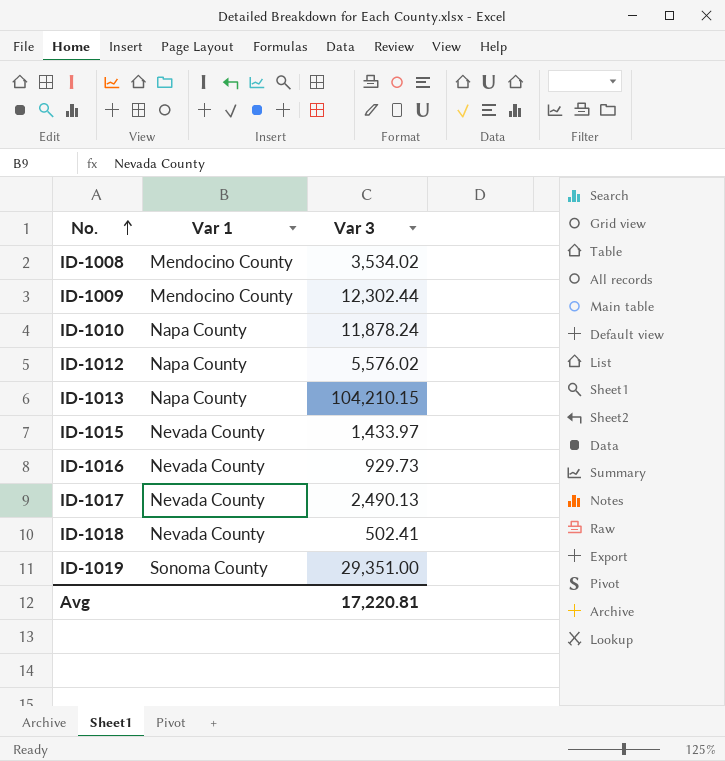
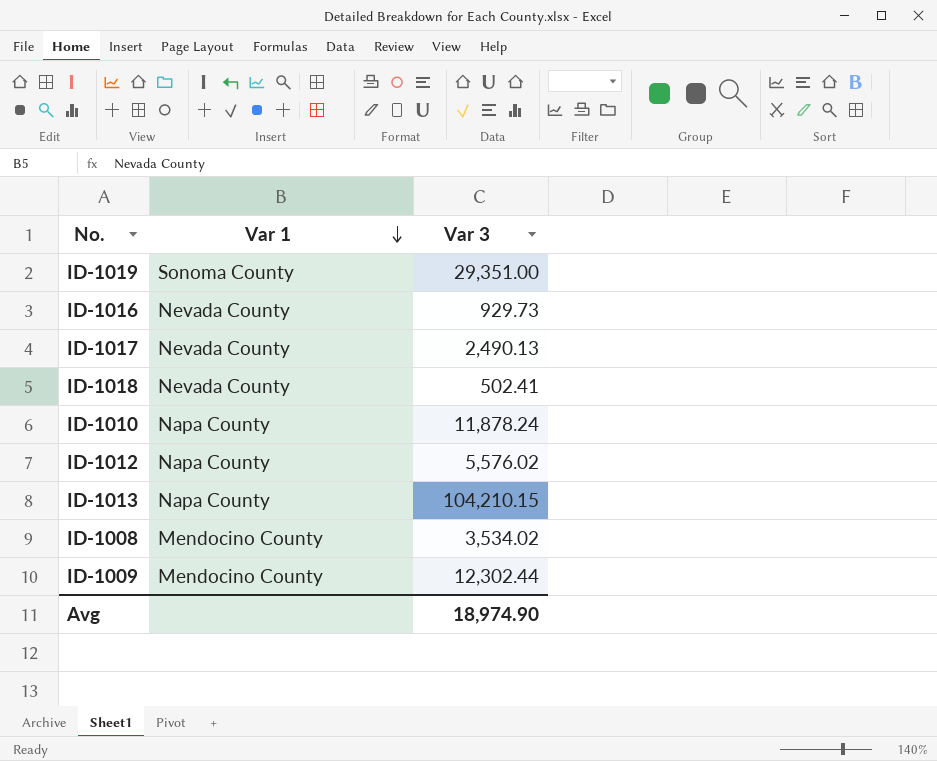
row order: No. ascending -> Var 1 descending
row ID-1015: Nevada County | 1,433.97 -> none
Avg | Var 3: 17,220.81 -> 18,974.90

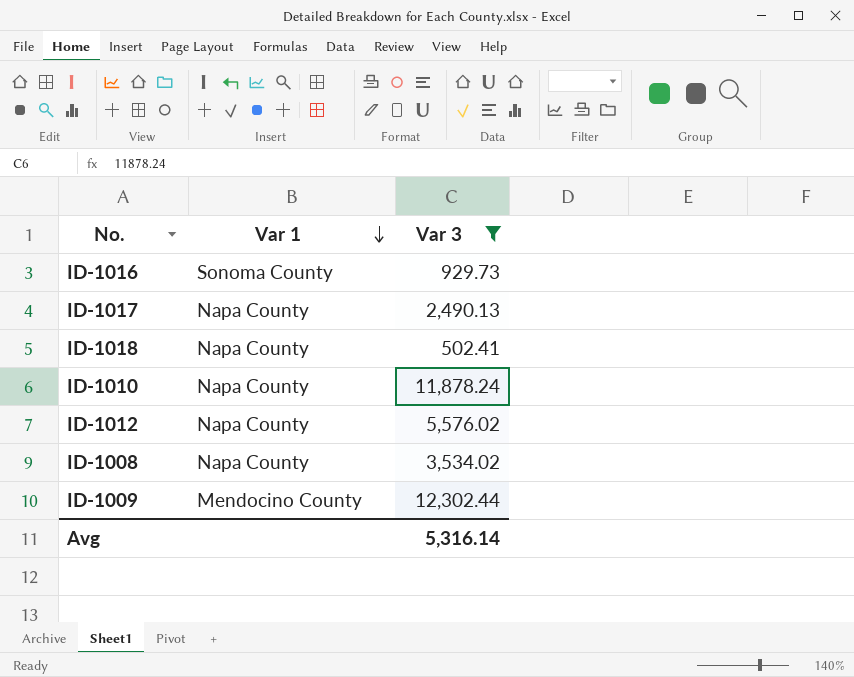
filter: none -> Var 3 <= 12,302.44
ID-1016 | Var 1: Nevada County -> Sonoma County
ID-1017 | Var 1: Nevada County -> Napa County
ID-1018 | Var 1: Nevada County -> Napa County
ID-1008 | Var 1: Mendocino County -> Napa County
Avg | Var 3: 18,974.90 -> 5,316.14

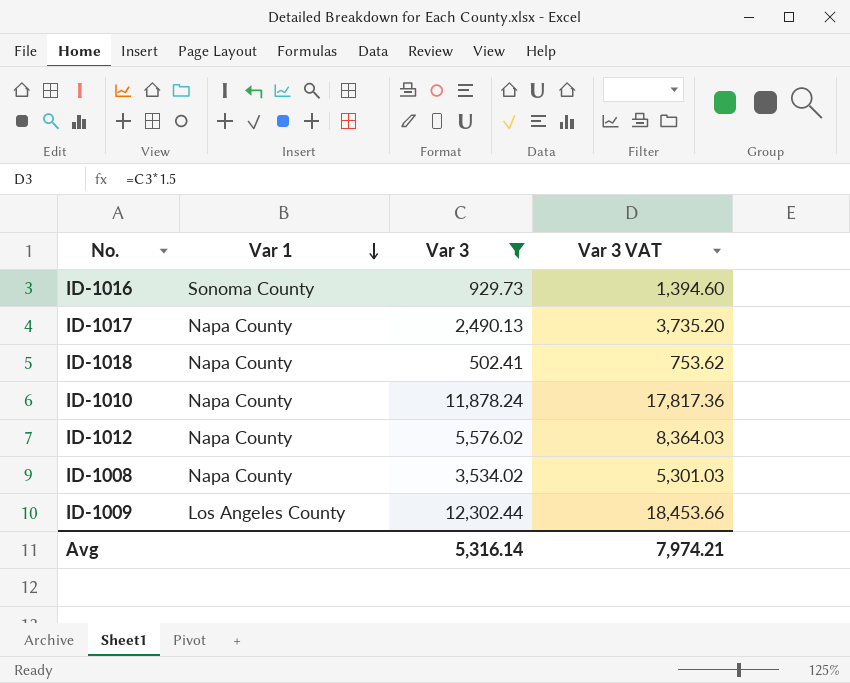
column Var 3 VAT | formula: none -> [Var 3] * 1.5
ID-1009 | Var 1: Mendocino County -> Los Angeles County

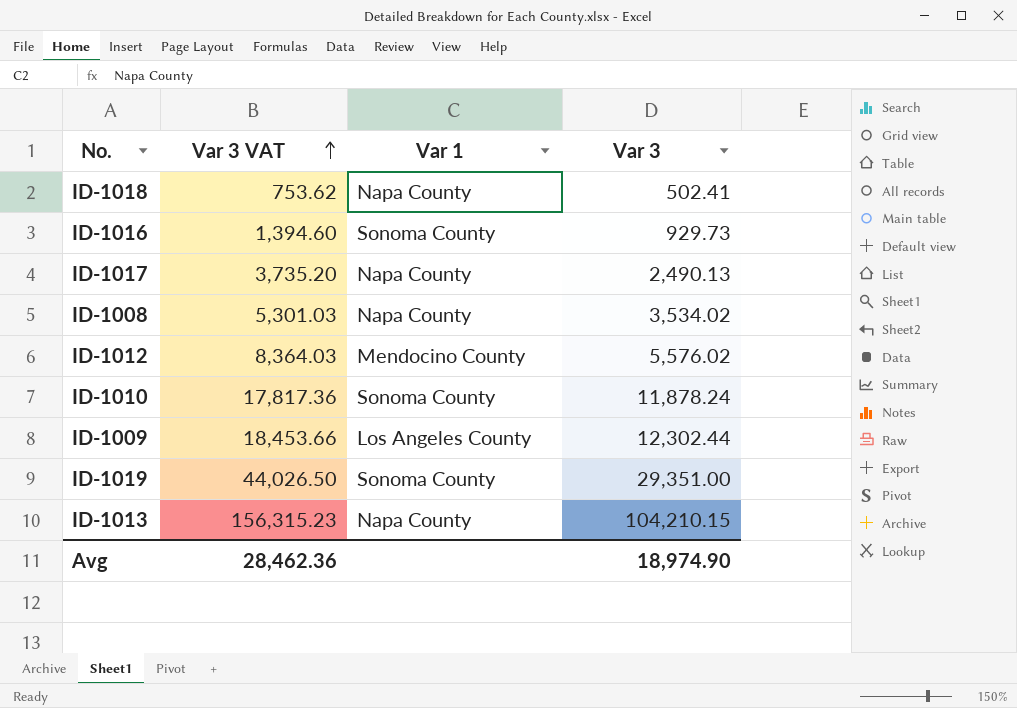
filter: Var 3 <= 12,302.44 -> none
row order: Var 1 descending -> Var 3 VAT ascending
column Var 3 VAT | position: 4 -> 2
ID-1012 | Var 1: Napa County -> Mendocino County
ID-1010 | Var 1: Napa County -> Sonoma County
Avg | Var 3 VAT: 7,974.21 -> 28,462.36
Avg | Var 3: 5,316.14 -> 18,974.90

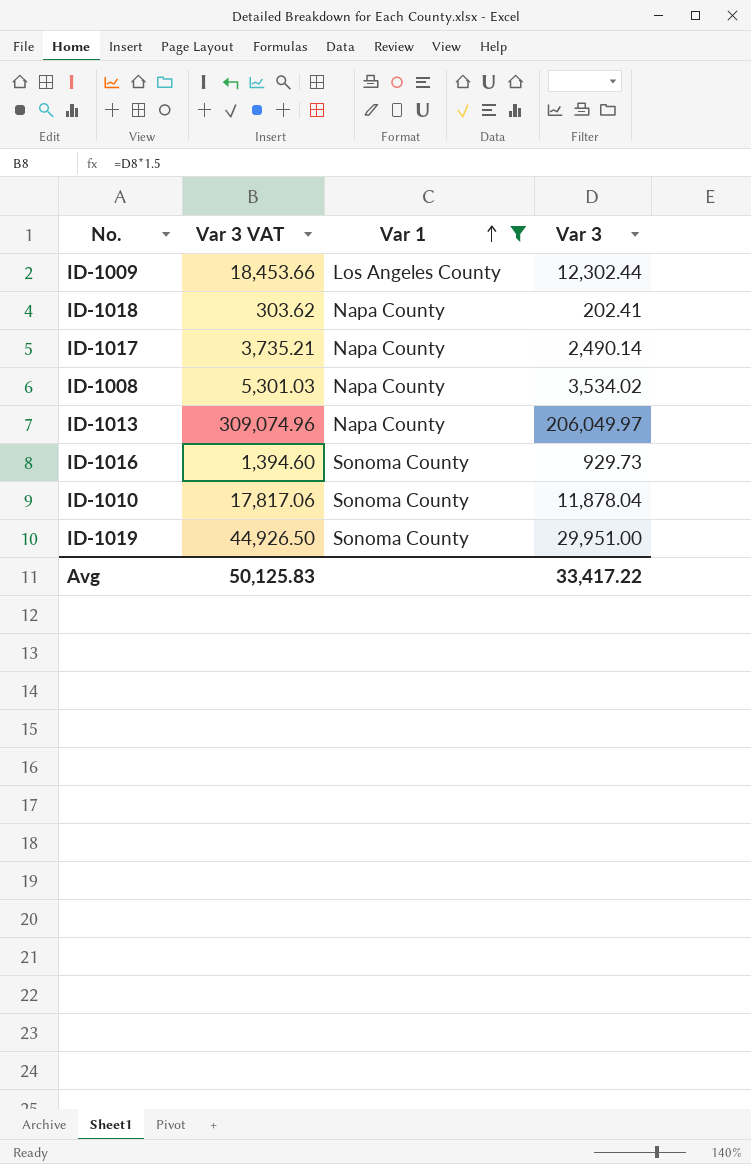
filter: none -> Var 1 != Mendocino County
row order: Var 3 VAT ascending -> Var 1 ascending
ID-1018 | Var 3 VAT: 753.62 -> 303.62
ID-1018 | Var 3: 502.41 -> 202.41
ID-1017 | Var 3 VAT: 3,735.20 -> 3,735.21
ID-1017 | Var 3: 2,490.13 -> 2,490.14
ID-1013 | Var 3 VAT: 156,315.23 -> 309,074.96
ID-1013 | Var 3: 104,210.15 -> 206,049.97
ID-1010 | Var 3 VAT: 17,817.36 -> 17,817.06
ID-1010 | Var 3: 11,878.24 -> 11,878.04
ID-1019 | Var 3 VAT: 44,026.50 -> 44,926.50
ID-1019 | Var 3: 29,351.00 -> 29,951.00
Avg | Var 3 VAT: 28,462.36 -> 50,125.83
Avg | Var 3: 18,974.90 -> 33,417.22

